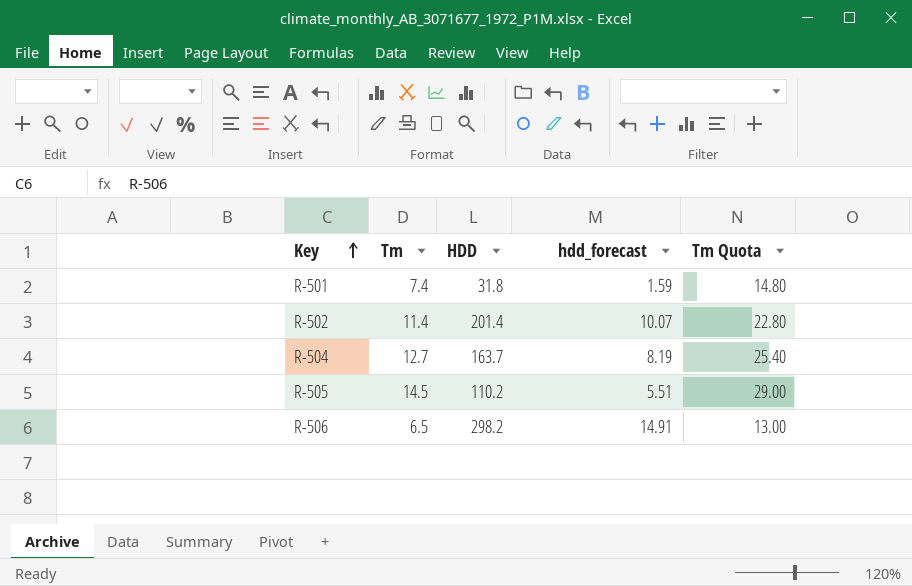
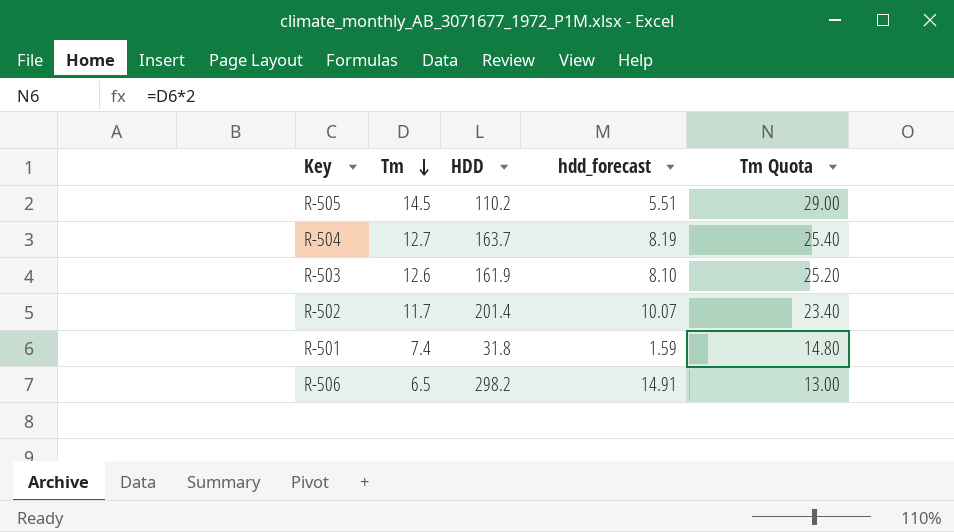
row order: Key ascending -> Tm descending
row R-503: none -> 12.6 | 161.9 | 8.10 | 25.20
R-502 | Tm: 11.4 -> 11.7
R-502 | Tm Quota: 22.80 -> 23.40

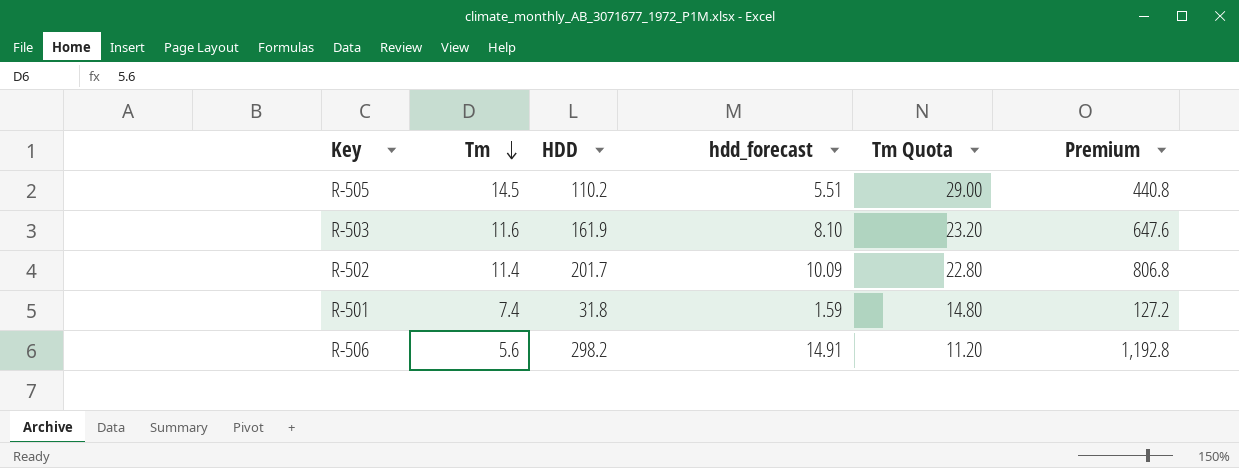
column Premium | formula: none -> [HDD] * 4
row R-504: 12.7 | 163.7 | 8.19 | 25.40 -> none
R-503 | Tm: 12.6 -> 11.6
R-503 | Tm Quota: 25.20 -> 23.20
R-502 | Tm: 11.7 -> 11.4
R-502 | HDD: 201.4 -> 201.7
R-502 | hdd_forecast: 10.07 -> 10.09
R-502 | Tm Quota: 23.40 -> 22.80
R-506 | Tm: 6.5 -> 5.6
R-506 | Tm Quota: 13.00 -> 11.20

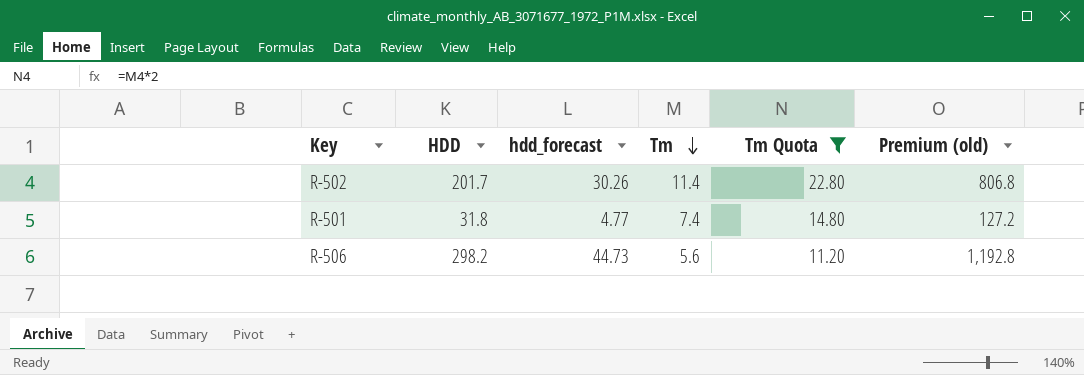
filter: none -> Tm Quota <= 22.80
column hdd_forecast | formula: [HDD] * 0.05 -> [HDD] * 0.15
column Tm | position: 2 -> 4
column name: Premium -> Premium (old)

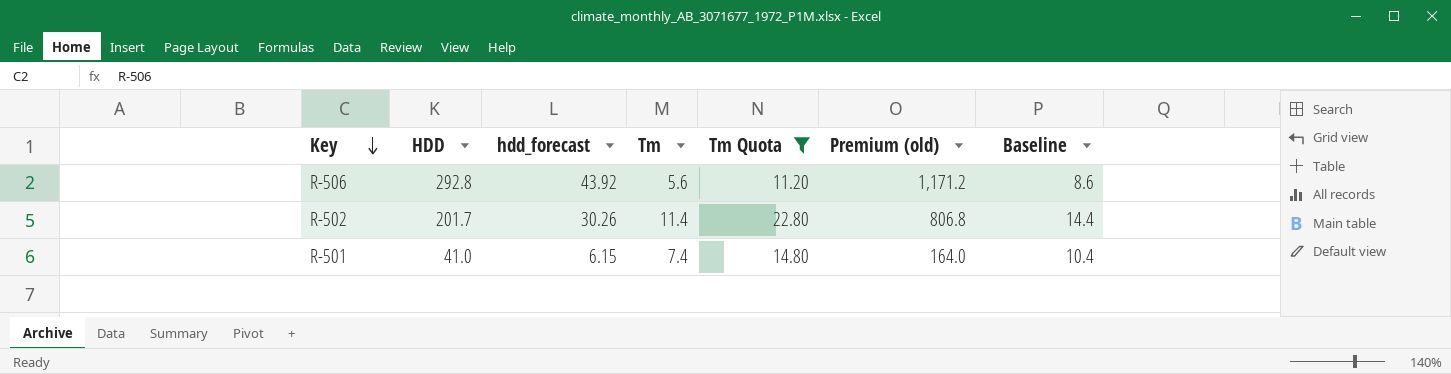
row order: Tm descending -> Key descending
column Baseline | formula: none -> [Tm] + 3
R-506 | HDD: 298.2 -> 292.8
R-506 | hdd_forecast: 44.73 -> 43.92
R-506 | Premium (old): 1,192.8 -> 1,171.2
R-501 | HDD: 31.8 -> 41.0
R-501 | hdd_forecast: 4.77 -> 6.15
R-501 | Premium (old): 127.2 -> 164.0

